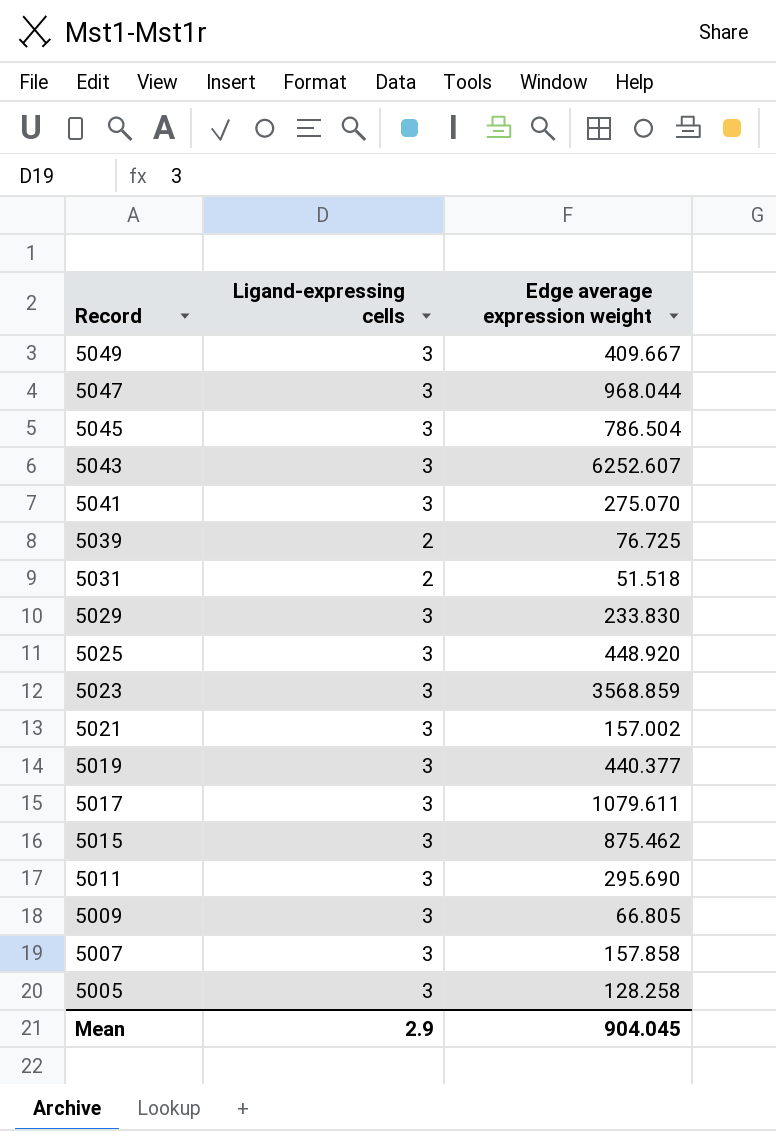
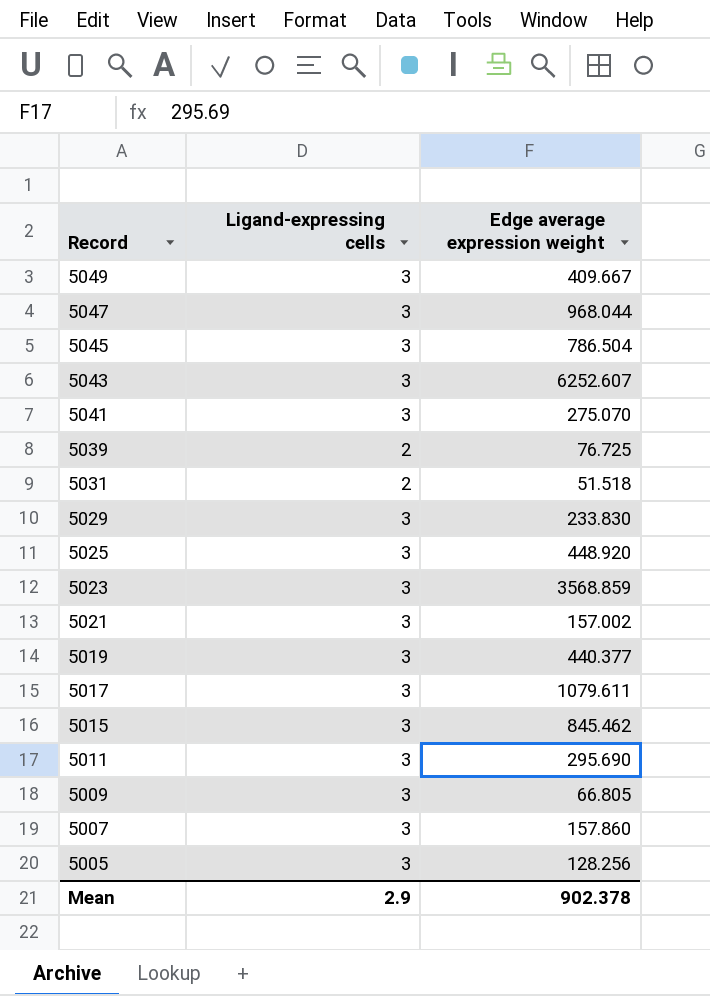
5015 | Edge average expression weight: 875.462 -> 845.462
5007 | Edge average expression weight: 157.858 -> 157.860
5005 | Edge average expression weight: 128.258 -> 128.256
Mean | Edge average expression weight: 904.045 -> 902.378

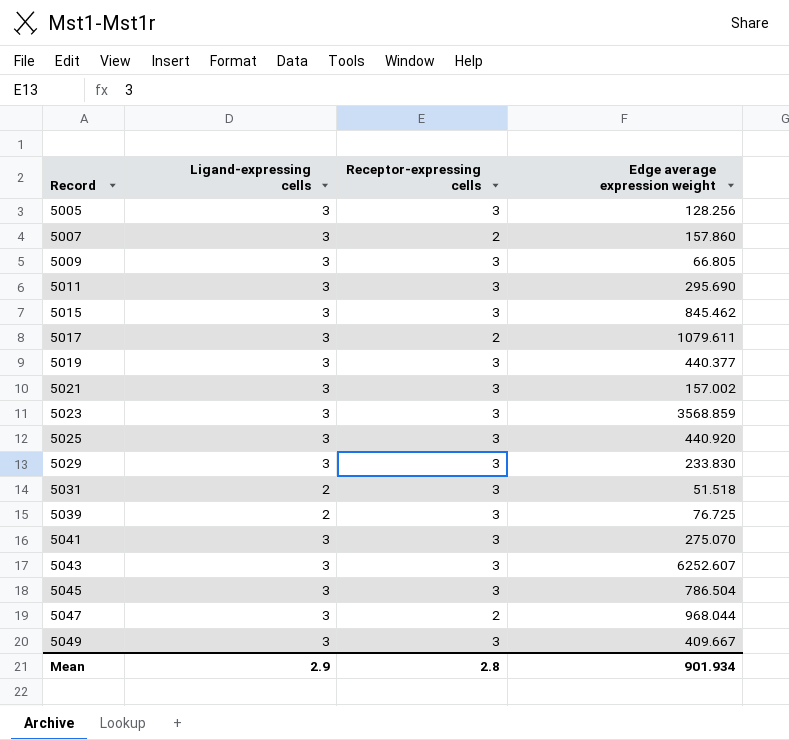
row order: Record descending -> Record ascending
column Receptor-expressing cells | position: none -> 3
5025 | Edge average expression weight: 448.920 -> 440.920
Mean | Edge average expression weight: 902.378 -> 901.934

